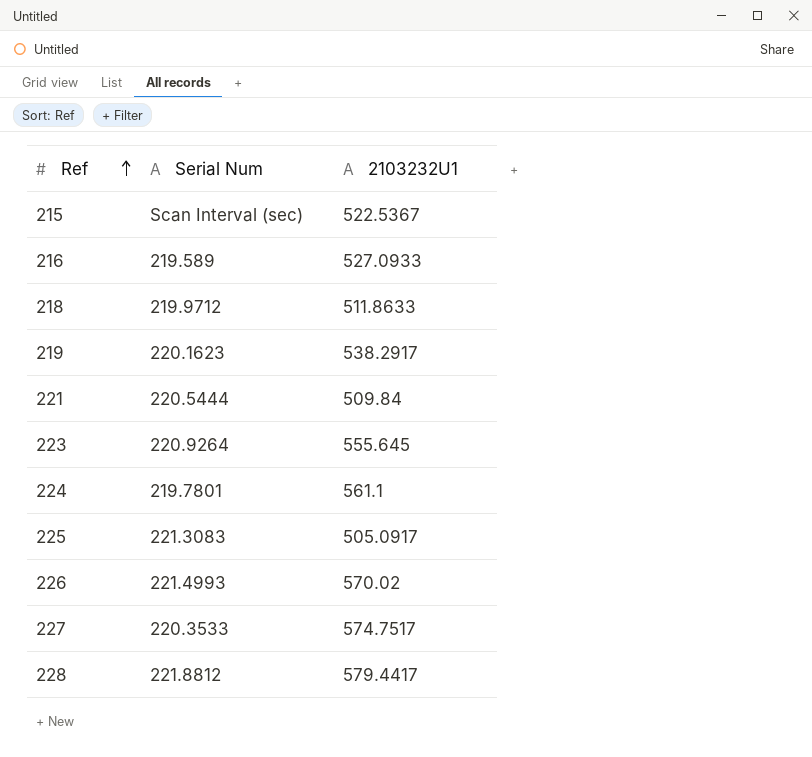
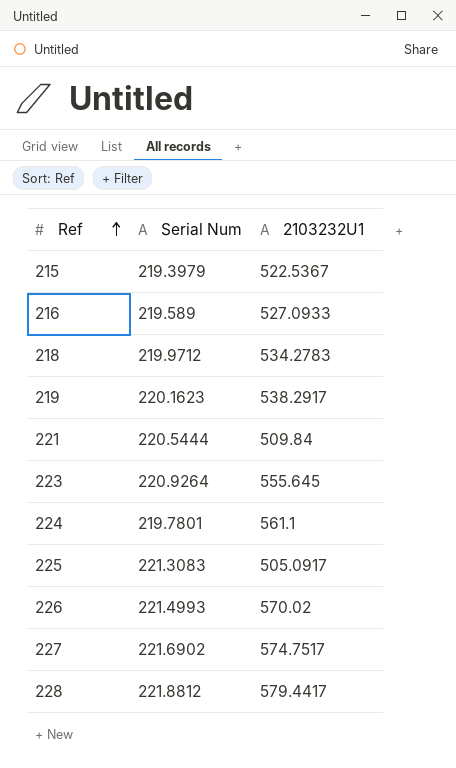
215 | Serial Num: Scan Interval (sec) -> 219.3979
218 | 2103232U1: 511.8633 -> 534.2783
227 | Serial Num: 220.3533 -> 221.6902

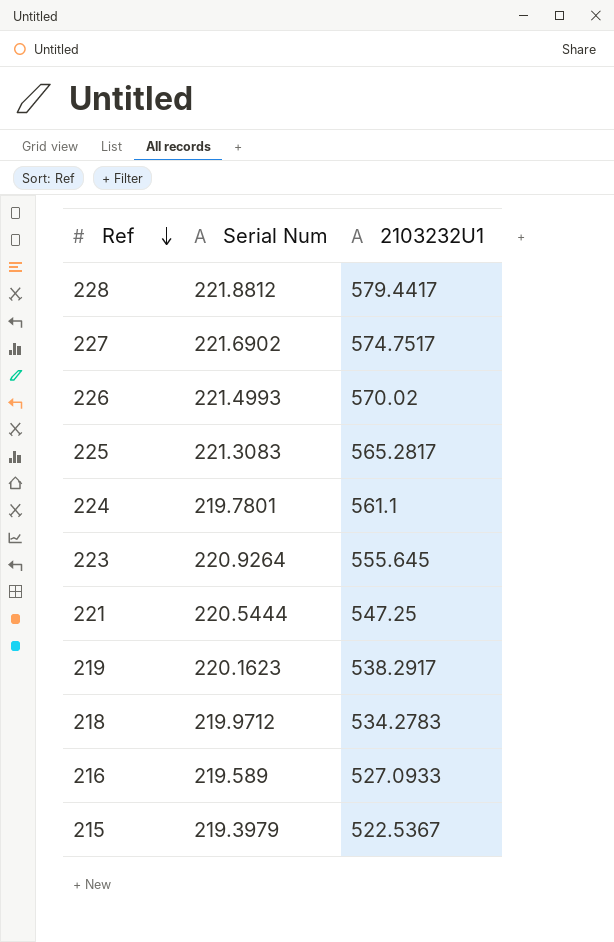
row order: Ref ascending -> Ref descending
225 | 2103232U1: 505.0917 -> 565.2817
221 | 2103232U1: 509.84 -> 547.25

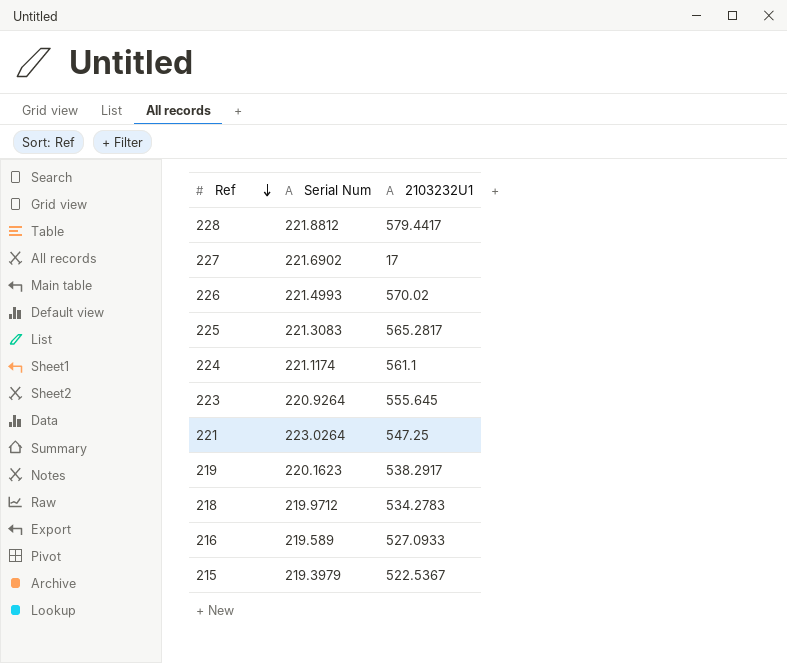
227 | 2103232U1: 574.7517 -> 17
224 | Serial Num: 219.7801 -> 221.1174
221 | Serial Num: 220.5444 -> 223.0264

